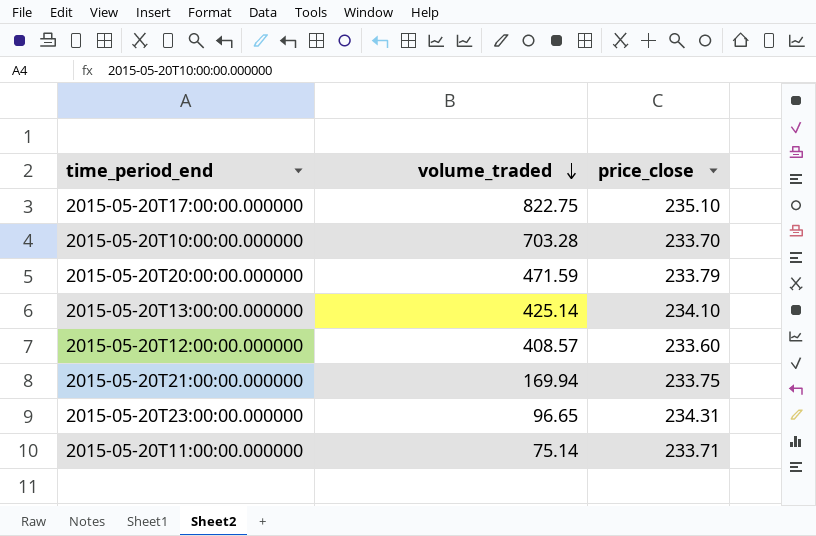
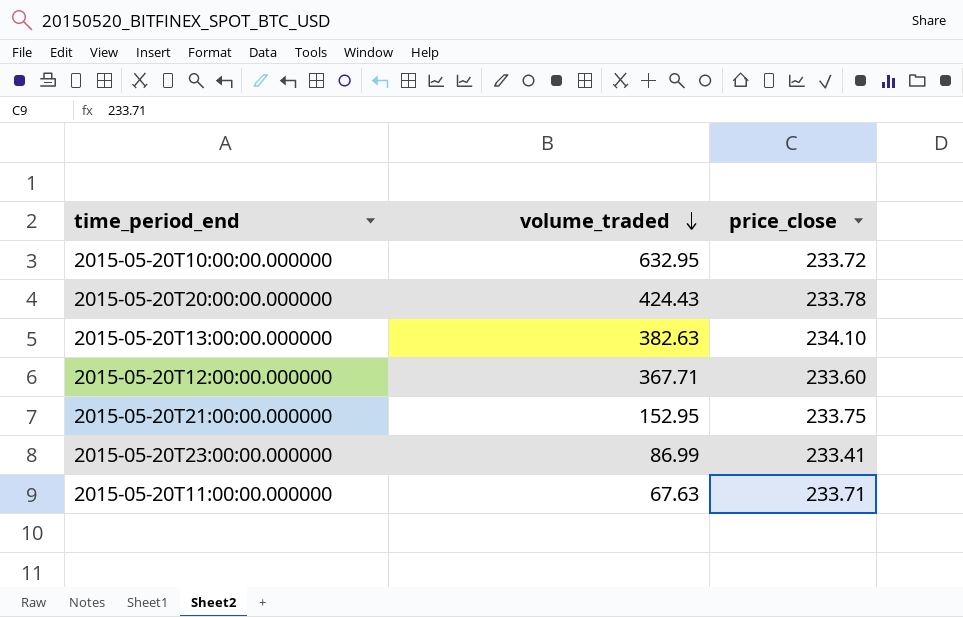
row 2015-05-20T17:00:00.000000: 822.75 | 235.10 -> none
2015-05-20T10:00:00.000000 | volume_traded: 703.28 -> 632.95
2015-05-20T10:00:00.000000 | price_close: 233.70 -> 233.72
2015-05-20T20:00:00.000000 | volume_traded: 471.59 -> 424.43
2015-05-20T20:00:00.000000 | price_close: 233.79 -> 233.78
2015-05-20T13:00:00.000000 | volume_traded: 425.14 -> 382.63
2015-05-20T12:00:00.000000 | volume_traded: 408.57 -> 367.71
2015-05-20T21:00:00.000000 | volume_traded: 169.94 -> 152.95
2015-05-20T23:00:00.000000 | volume_traded: 96.65 -> 86.99
2015-05-20T23:00:00.000000 | price_close: 234.31 -> 233.41
2015-05-20T11:00:00.000000 | volume_traded: 75.14 -> 67.63

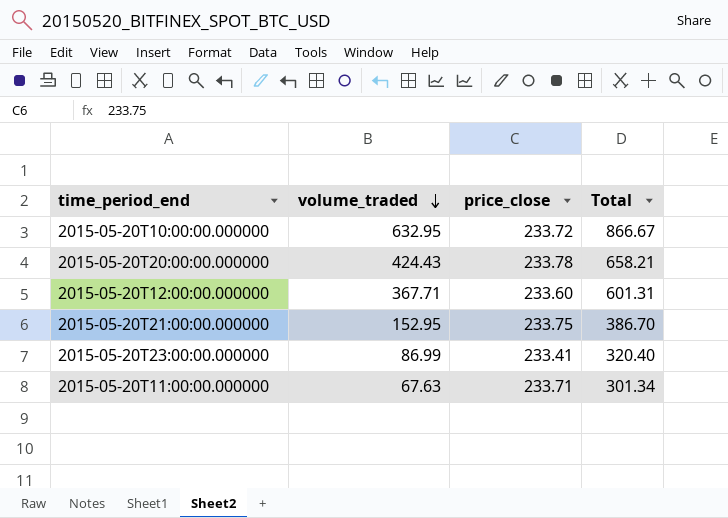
column Total | formula: none -> [volume_traded] + [price_close]
row 2015-05-20T13:00:00.000000: 382.63 | 234.10 -> none

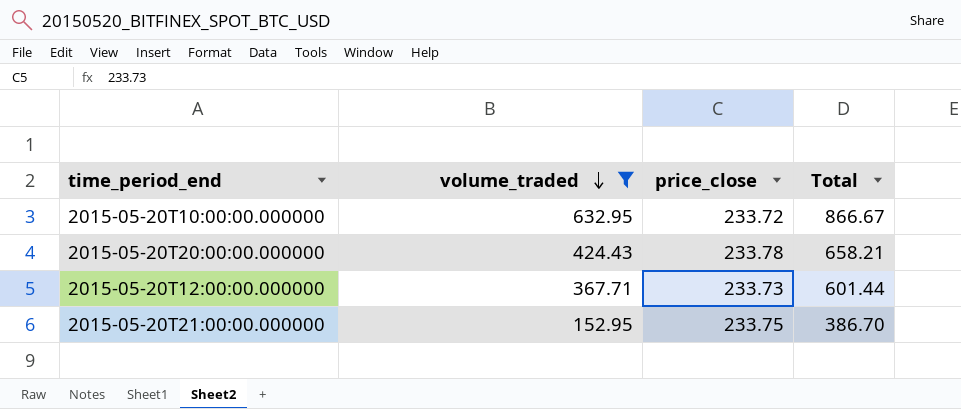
filter: none -> volume_traded >= 152.95
2015-05-20T12:00:00.000000 | price_close: 233.60 -> 233.73
2015-05-20T12:00:00.000000 | Total: 601.31 -> 601.44

